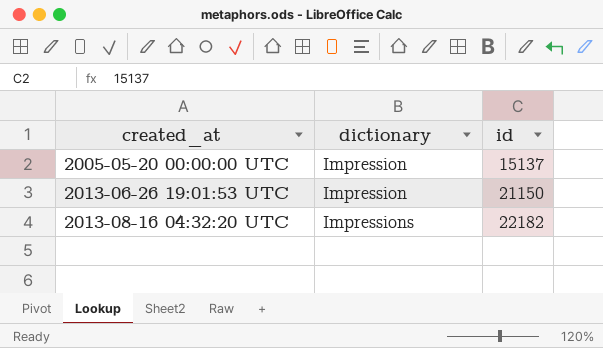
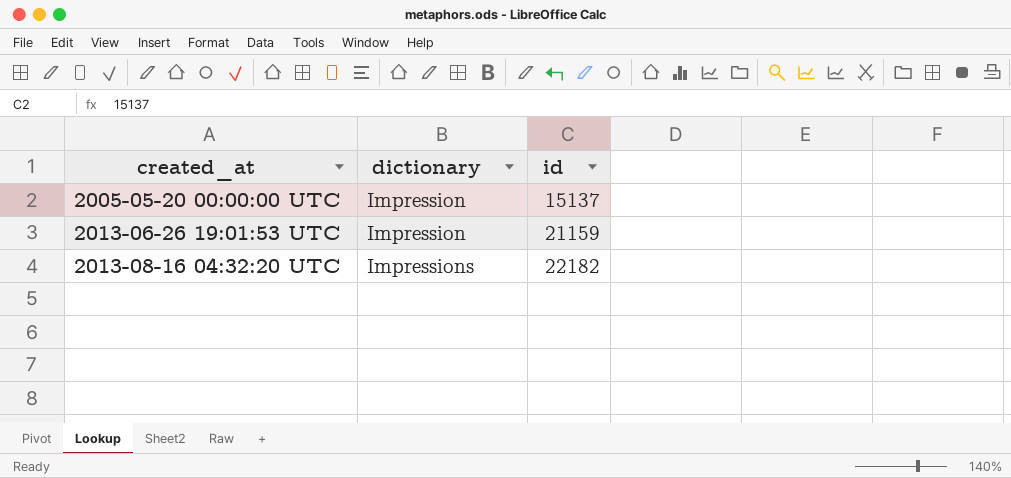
2013-06-26 19:01:53 UTC | id: 21150 -> 21159

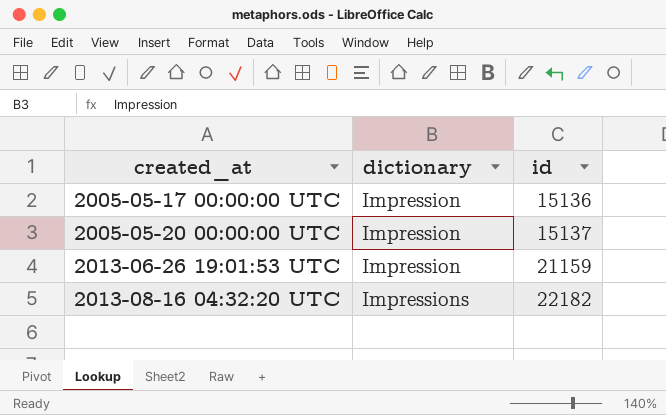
row 2005-05-17 00:00:00 UTC: none -> Impression | 15136

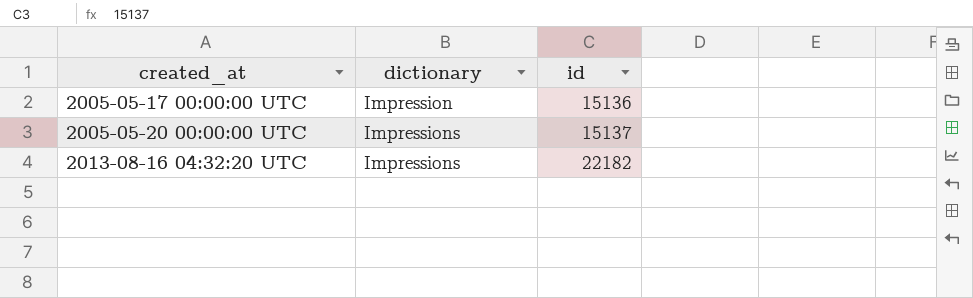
row 2013-06-26 19:01:53 UTC: Impression | 21159 -> none
2005-05-20 00:00:00 UTC | dictionary: Impression -> Impressions

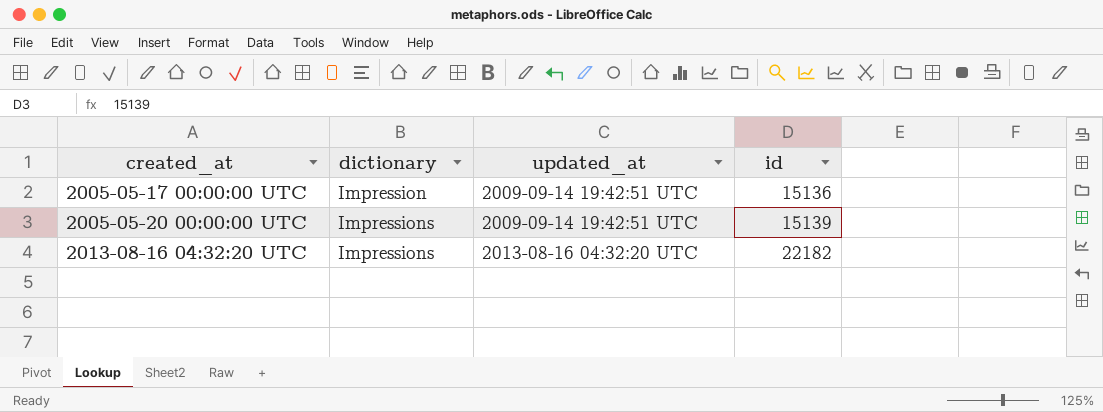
column updated_at | position: none -> 3
2005-05-20 00:00:00 UTC | id: 15137 -> 15139

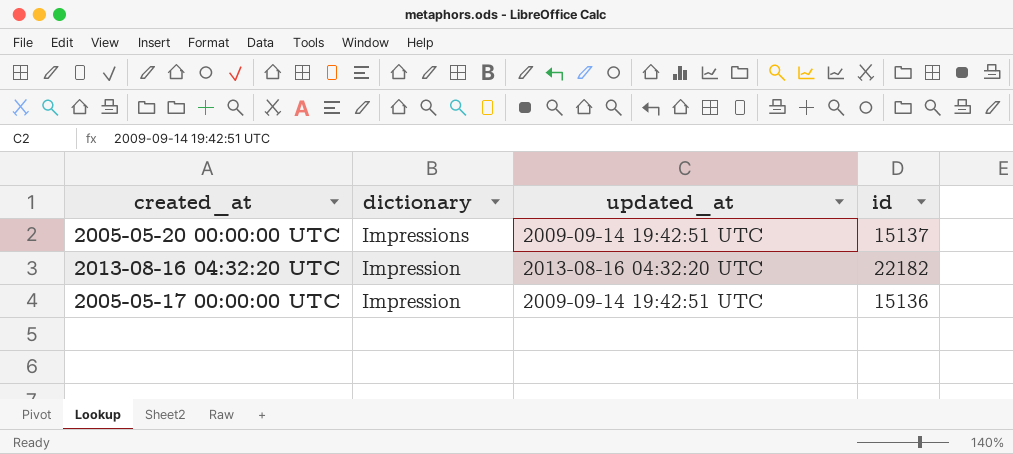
row order: created_at ascending -> dictionary descending
2005-05-20 00:00:00 UTC | id: 15139 -> 15137
2013-08-16 04:32:20 UTC | dictionary: Impressions -> Impression

